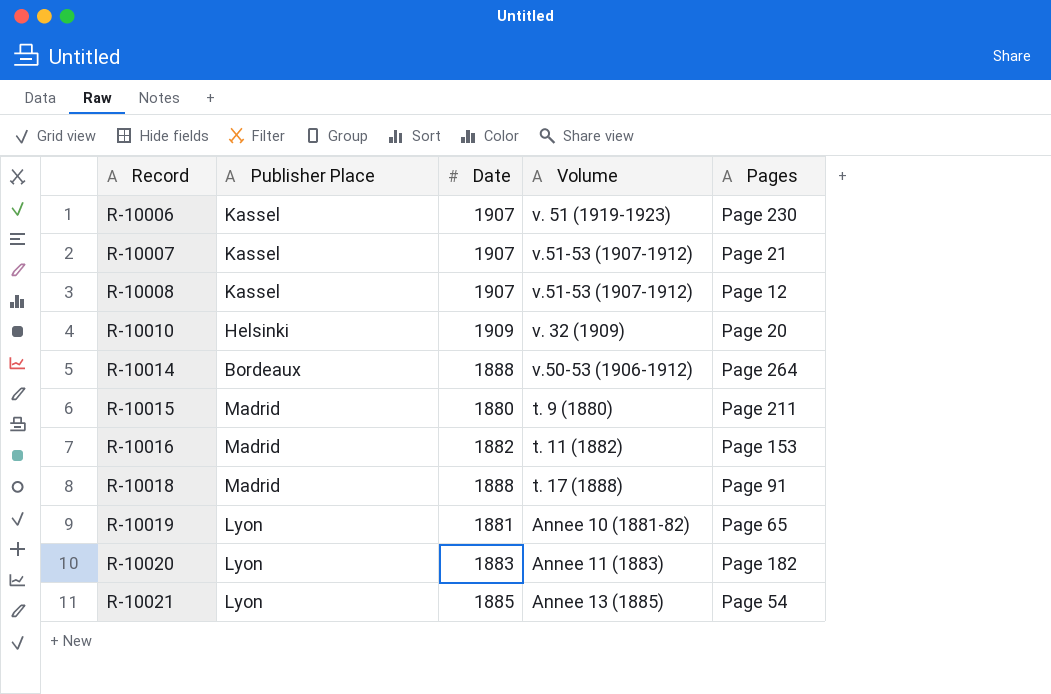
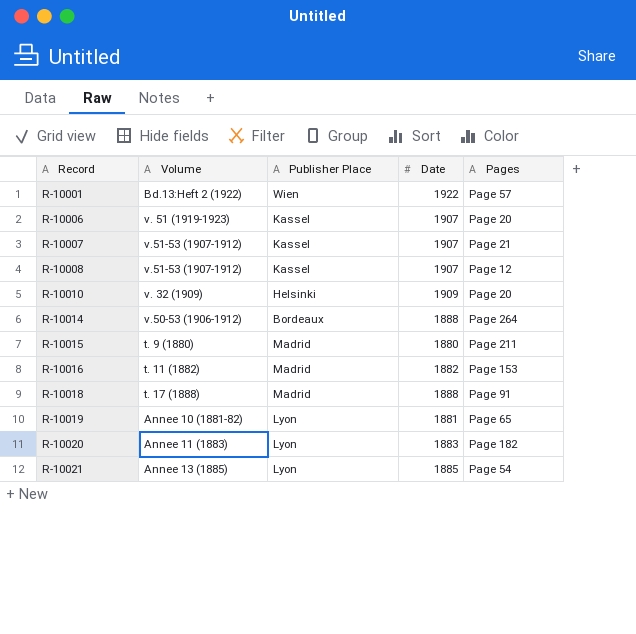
column Volume | position: 4 -> 2
row R-10001: none -> Bd.13:Heft 2 (1922) | Wien | 1922 | Page 57
R-10006 | Pages: Page 230 -> Page 20

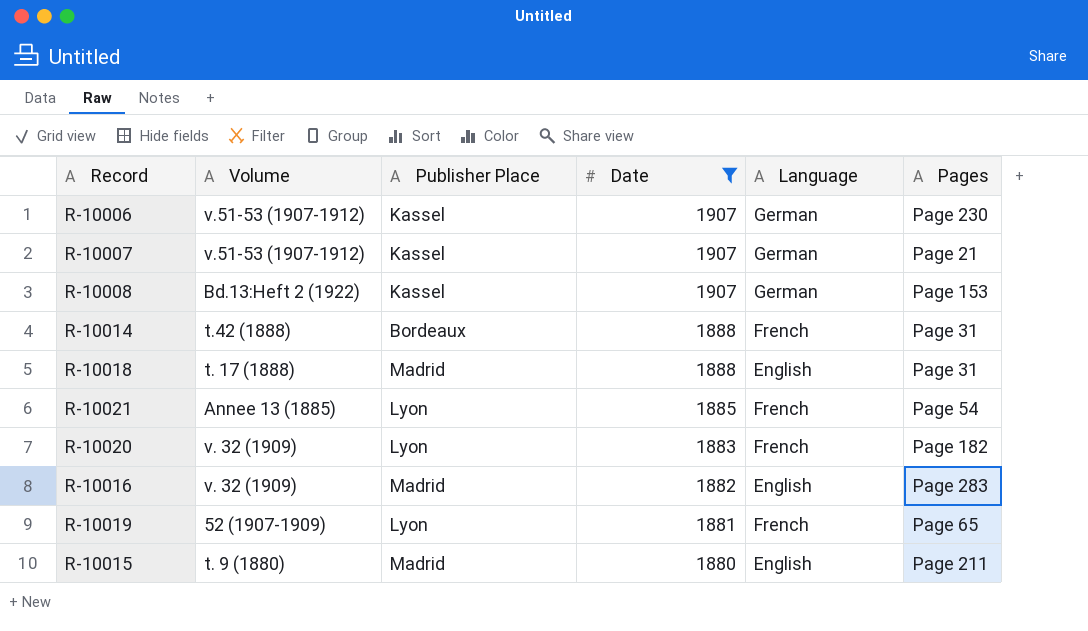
filter: none -> Date <= 1907
row order: Record ascending -> Date descending
column Language | position: none -> 5
R-10006 | Volume: v. 51 (1919-1923) -> v.51-53 (1907-1912)
R-10006 | Pages: Page 20 -> Page 230
R-10008 | Volume: v.51-53 (1907-1912) -> Bd.13:Heft 2 (1922)
R-10008 | Pages: Page 12 -> Page 153
R-10014 | Volume: v.50-53 (1906-1912) -> t.42 (1888)
R-10014 | Pages: Page 264 -> Page 31
R-10018 | Pages: Page 91 -> Page 31
R-10020 | Volume: Annee 11 (1883) -> v. 32 (1909)
R-10016 | Volume: t. 11 (1882) -> v. 32 (1909)
R-10016 | Pages: Page 153 -> Page 283
R-10019 | Volume: Annee 10 (1881-82) -> 52 (1907-1909)

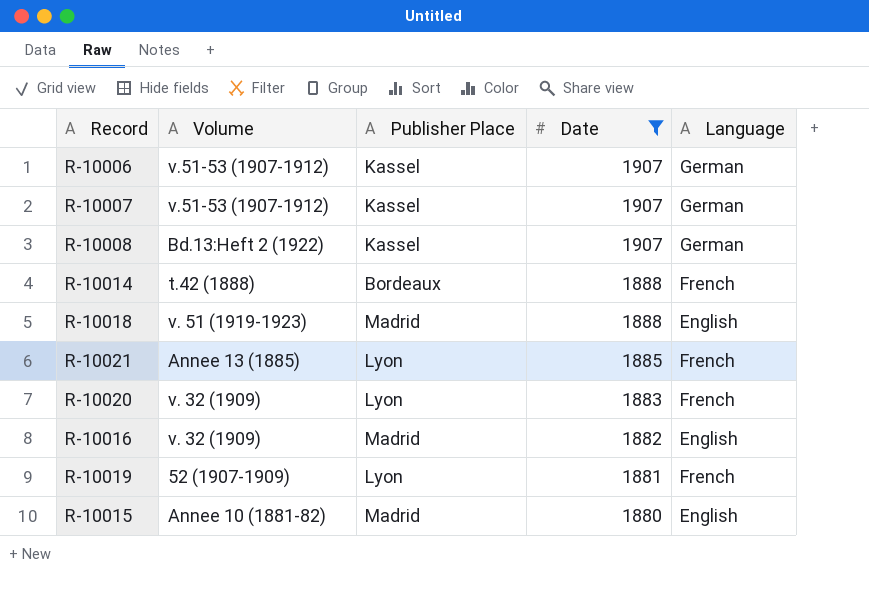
column Pages | position: 6 -> none
R-10018 | Volume: t. 17 (1888) -> v. 51 (1919-1923)
R-10015 | Volume: t. 9 (1880) -> Annee 10 (1881-82)

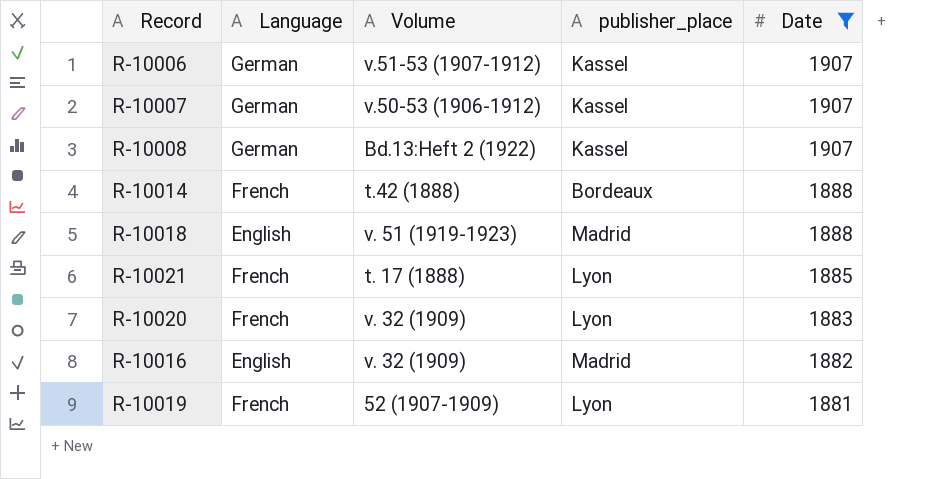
column Language | position: 5 -> 2
column name: Publisher Place -> publisher_place
row R-10015: Annee 10 (1881-82) | Madrid | 1880 | English -> none
R-10007 | Volume: v.51-53 (1907-1912) -> v.50-53 (1906-1912)
R-10021 | Volume: Annee 13 (1885) -> t. 17 (1888)

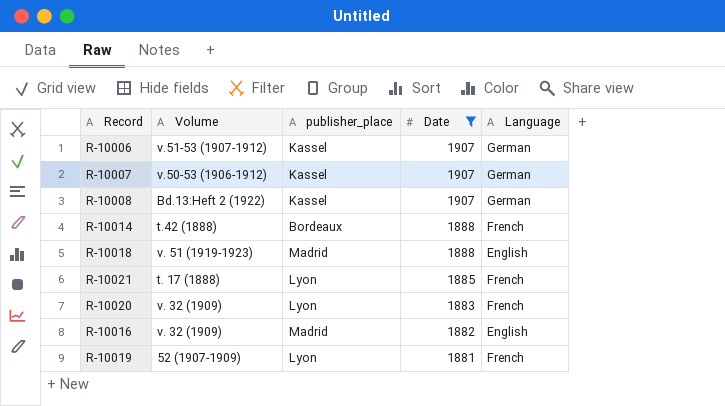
column Language | position: 2 -> 5

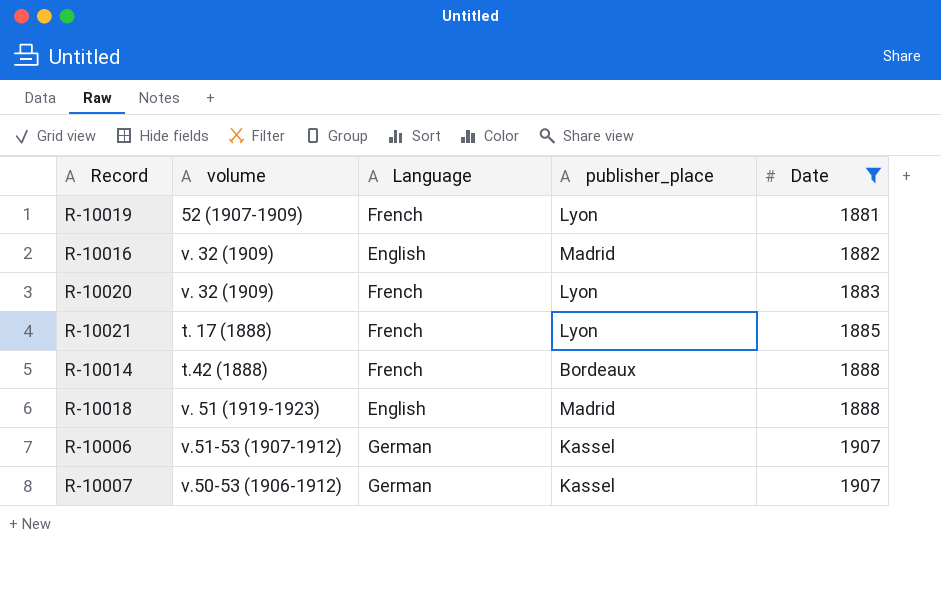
row order: Date descending -> Date ascending
column name: Volume -> volume
column Language | position: 5 -> 3
row R-10008: Bd.13:Heft 2 (1922) | Kassel | 1907 | German -> none

